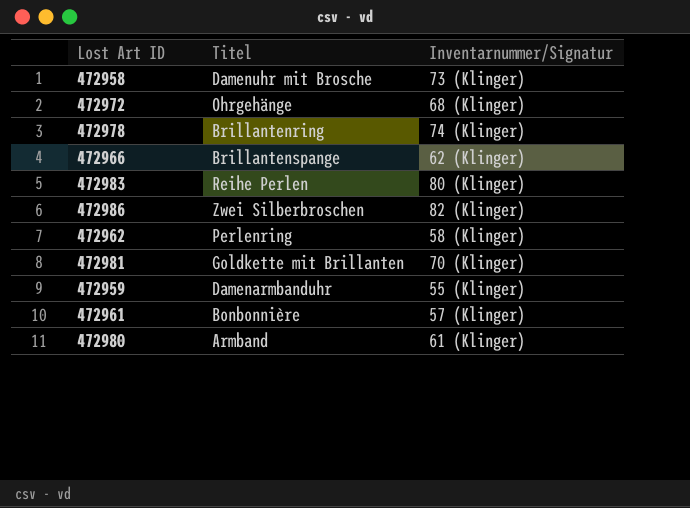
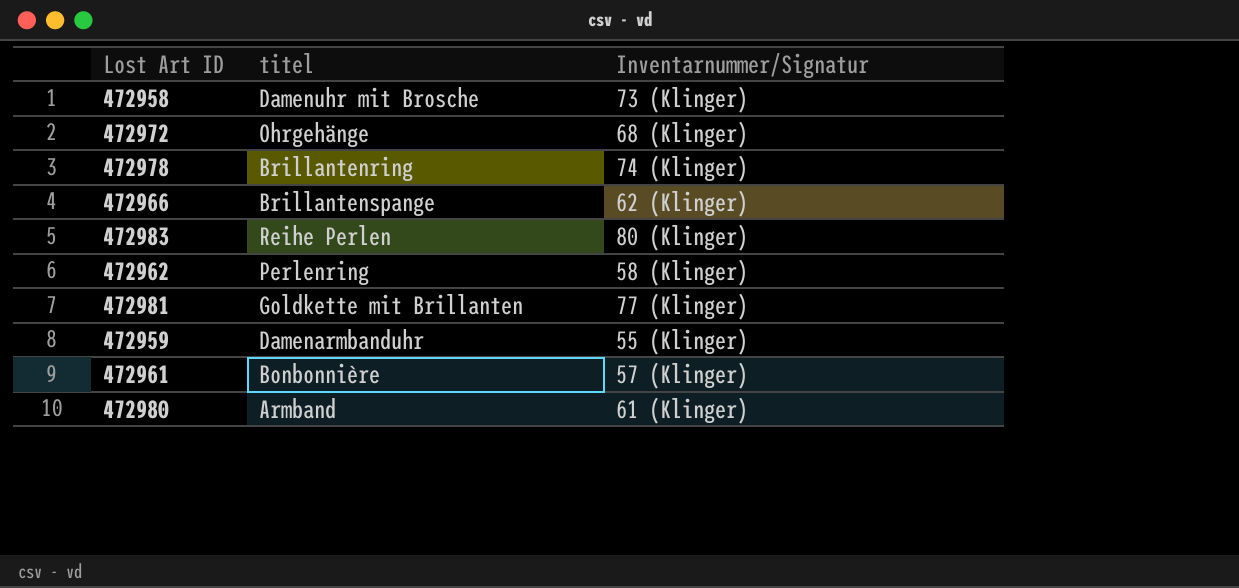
column name: Titel -> titel
row 472986: Zwei Silberbroschen | 82 (Klinger) -> none
472981 | Inventarnummer/Signatur: 70 (Klinger) -> 77 (Klinger)

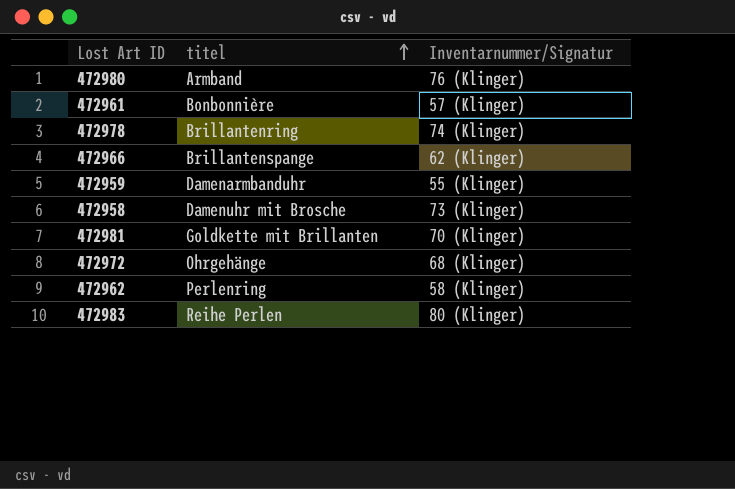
row order: none -> titel ascending
472980 | Inventarnummer/Signatur: 61 (Klinger) -> 76 (Klinger)
472981 | Inventarnummer/Signatur: 77 (Klinger) -> 70 (Klinger)

